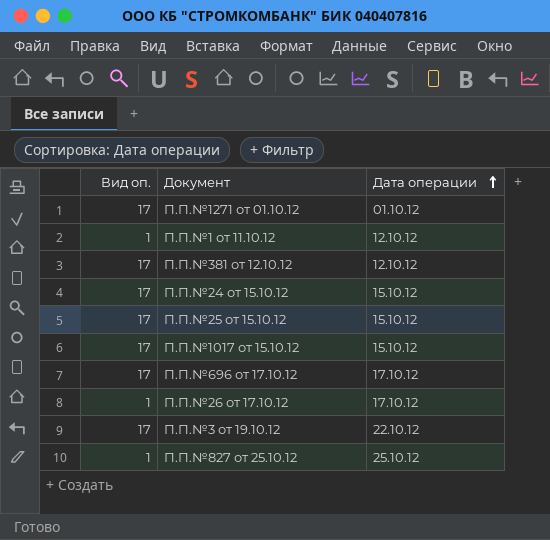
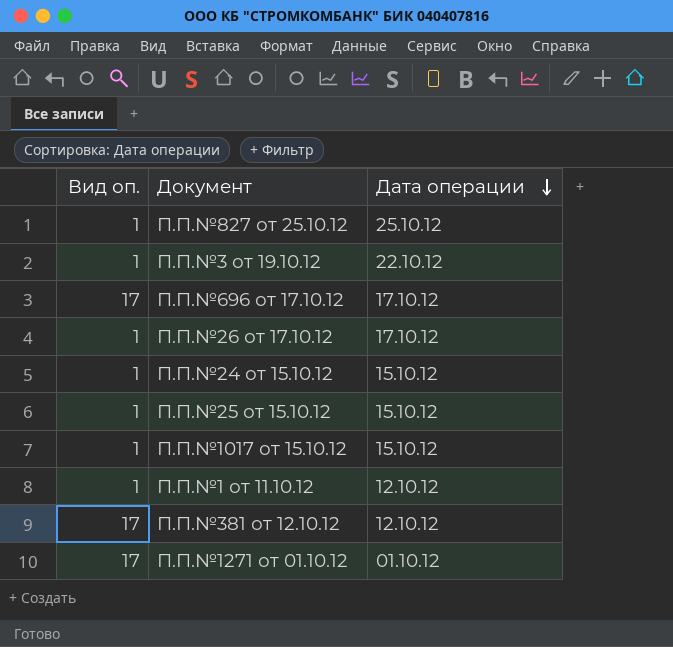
row order: Дата операции ascending -> Дата операции descending
П.П.№3 от 19.10.12 | Вид оп.: 17 -> 1
П.П.№24 от 15.10.12 | Вид оп.: 17 -> 1
П.П.№25 от 15.10.12 | Вид оп.: 17 -> 1
П.П.№1017 от 15.10.12 | Вид оп.: 17 -> 1

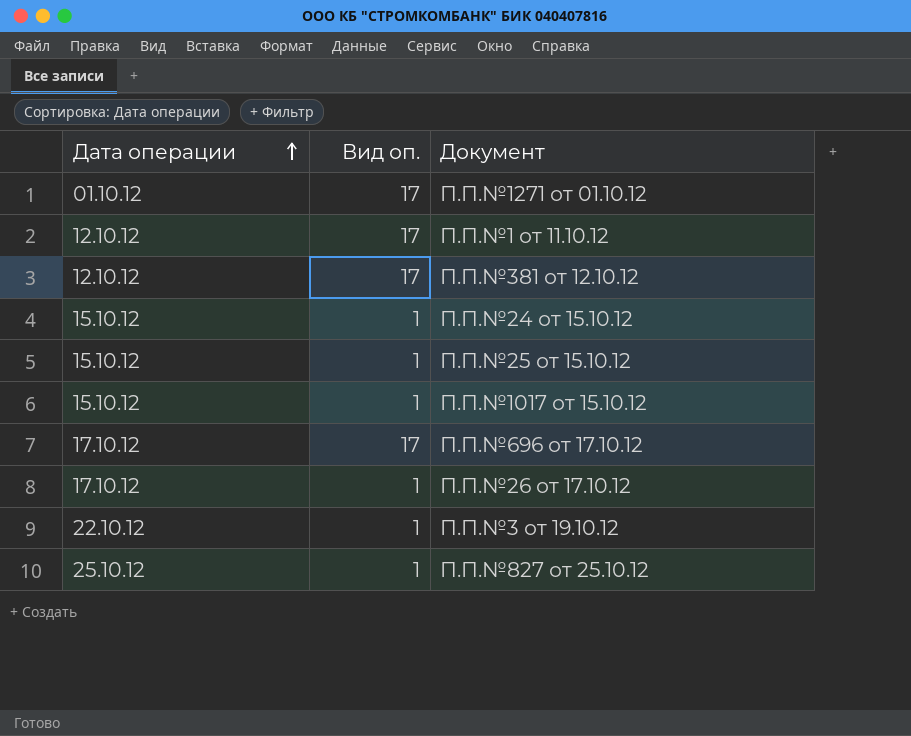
row order: Дата операции descending -> Дата операции ascending
column Дата операции | position: 3 -> 1
П.П.№1 от 11.10.12 | Вид оп.: 1 -> 17

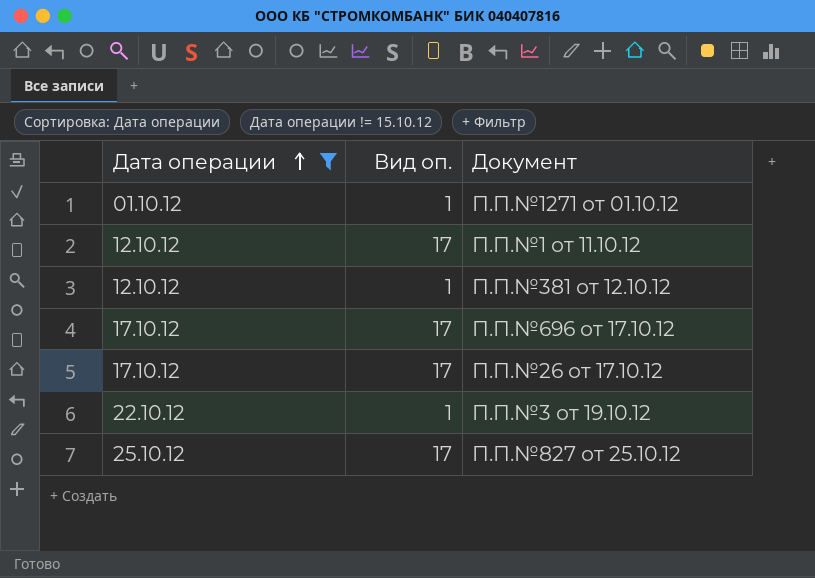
filter: none -> Дата операции != 15.10.12
П.П.№1271 от 01.10.12 | Вид оп.: 17 -> 1
П.П.№381 от 12.10.12 | Вид оп.: 17 -> 1
П.П.№26 от 17.10.12 | Вид оп.: 1 -> 17
П.П.№827 от 25.10.12 | Вид оп.: 1 -> 17

